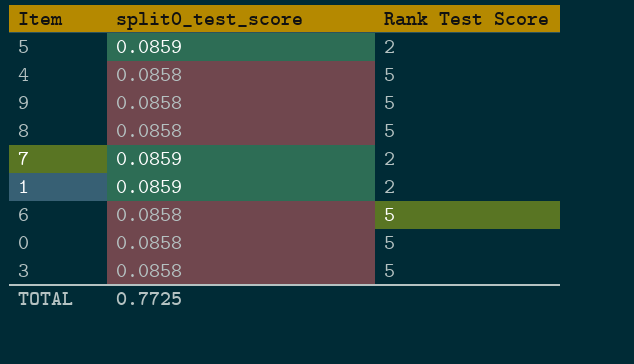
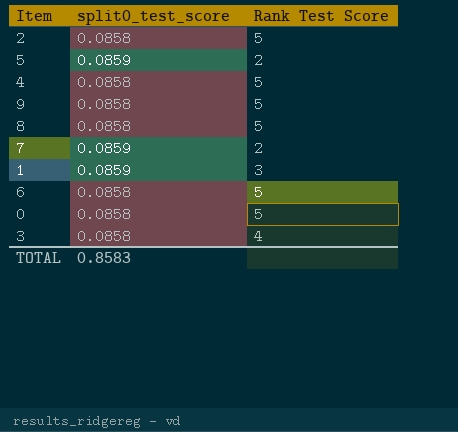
row 2: none -> 0.0858 | 5
1 | Rank Test Score: 2 -> 3
3 | Rank Test Score: 5 -> 4
TOTAL | split0_test_score: 0.7725 -> 0.8583

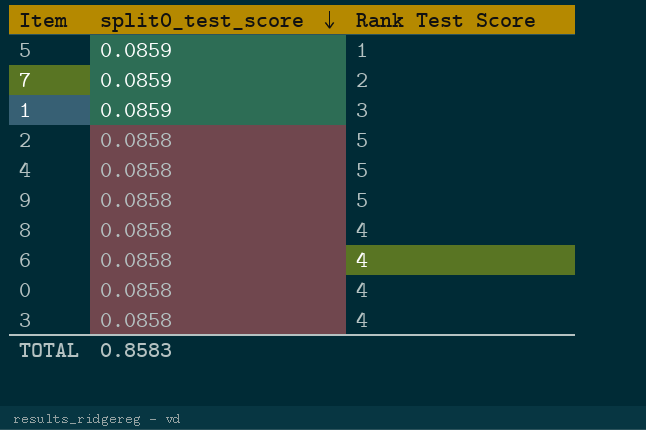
row order: none -> split0_test_score descending
5 | Rank Test Score: 2 -> 1
8 | Rank Test Score: 5 -> 4
6 | Rank Test Score: 5 -> 4
0 | Rank Test Score: 5 -> 4

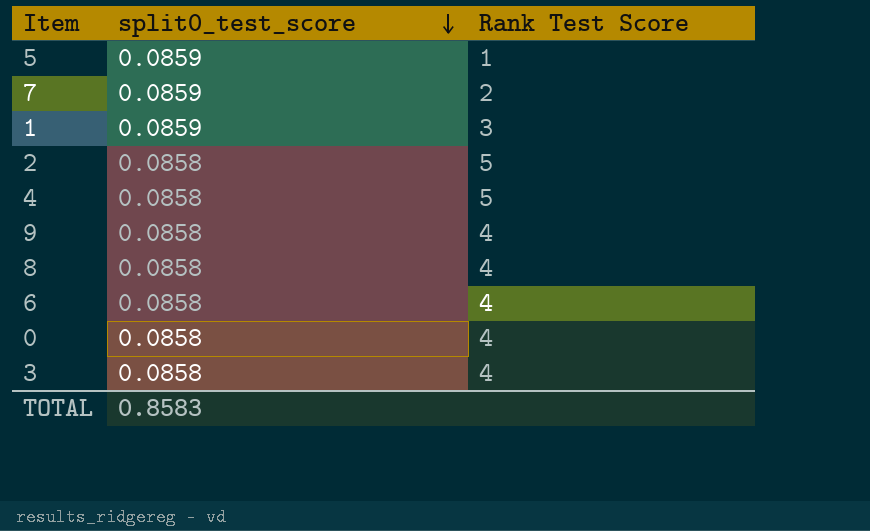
9 | Rank Test Score: 5 -> 4

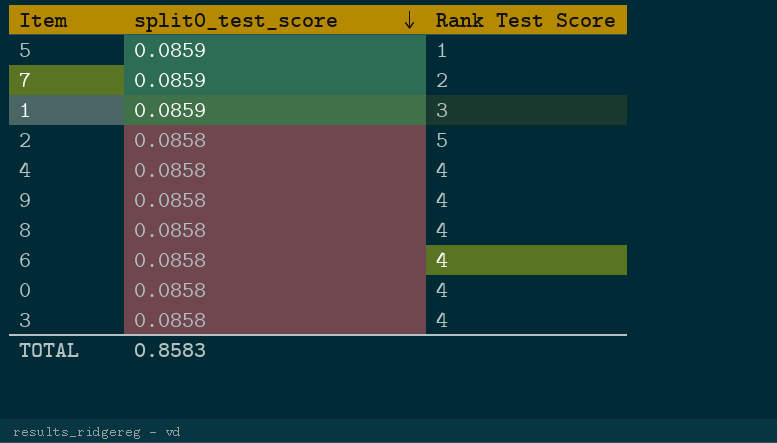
4 | Rank Test Score: 5 -> 4

